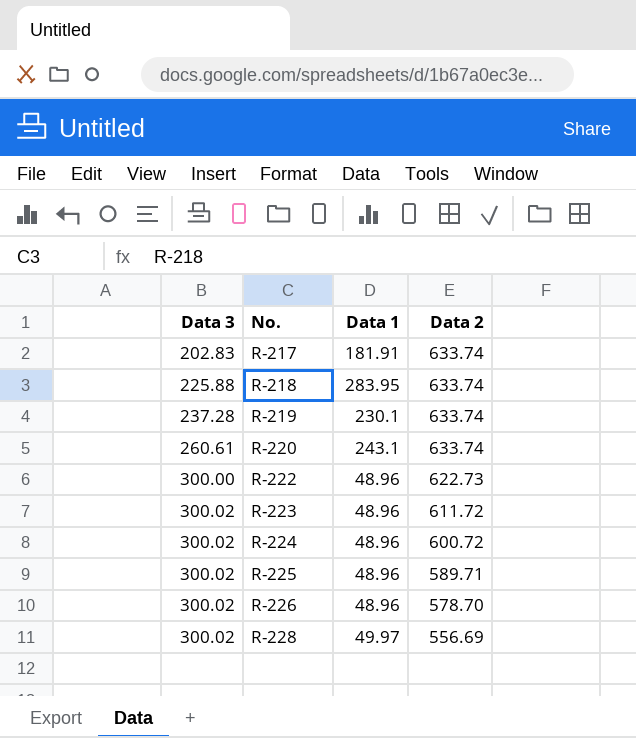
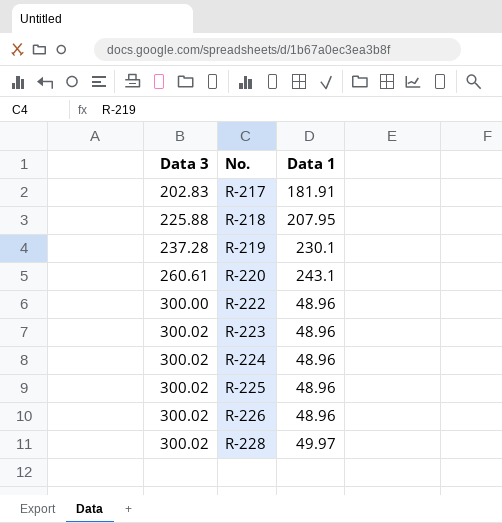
column Data 2 | position: 4 -> none
R-218 | Data 1: 283.95 -> 207.95

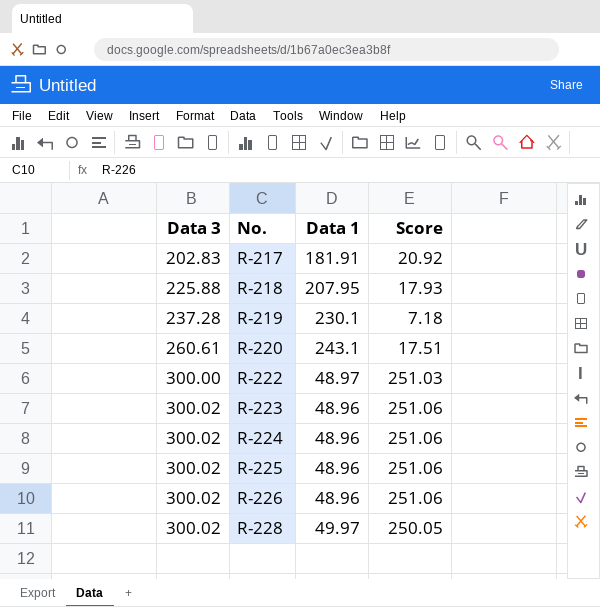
column Score | formula: none -> [Data 3] - [Data 1]
R-222 | Data 1: 48.96 -> 48.97

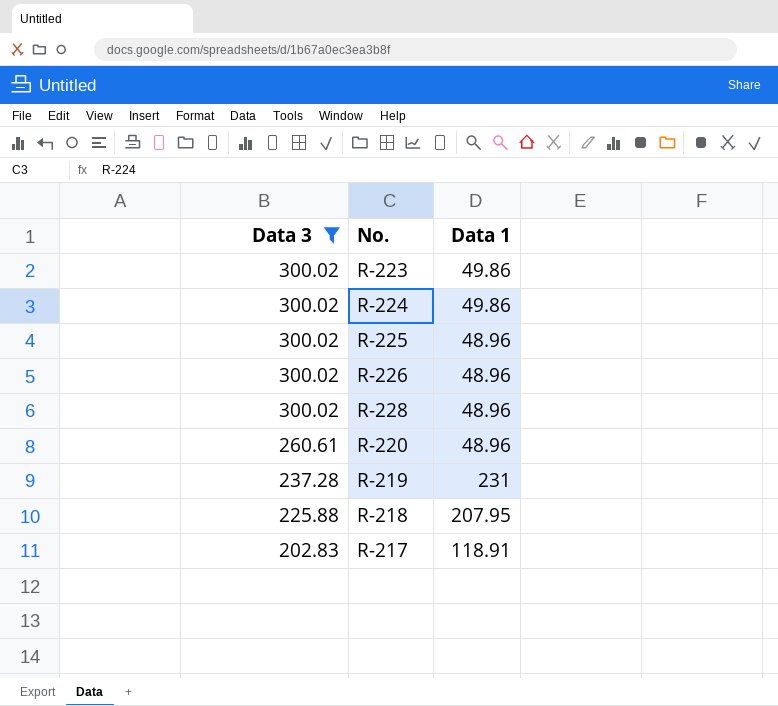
filter: none -> Data 3 != 300.00
row order: Data 3 ascending -> Data 3 descending
column Score | formula: [Data 3] - [Data 1] -> none
R-223 | Data 1: 48.96 -> 49.86
R-224 | Data 1: 48.96 -> 49.86
R-228 | Data 1: 49.97 -> 48.96
R-220 | Data 1: 243.1 -> 48.96
R-219 | Data 1: 230.1 -> 231
R-217 | Data 1: 181.91 -> 118.91

